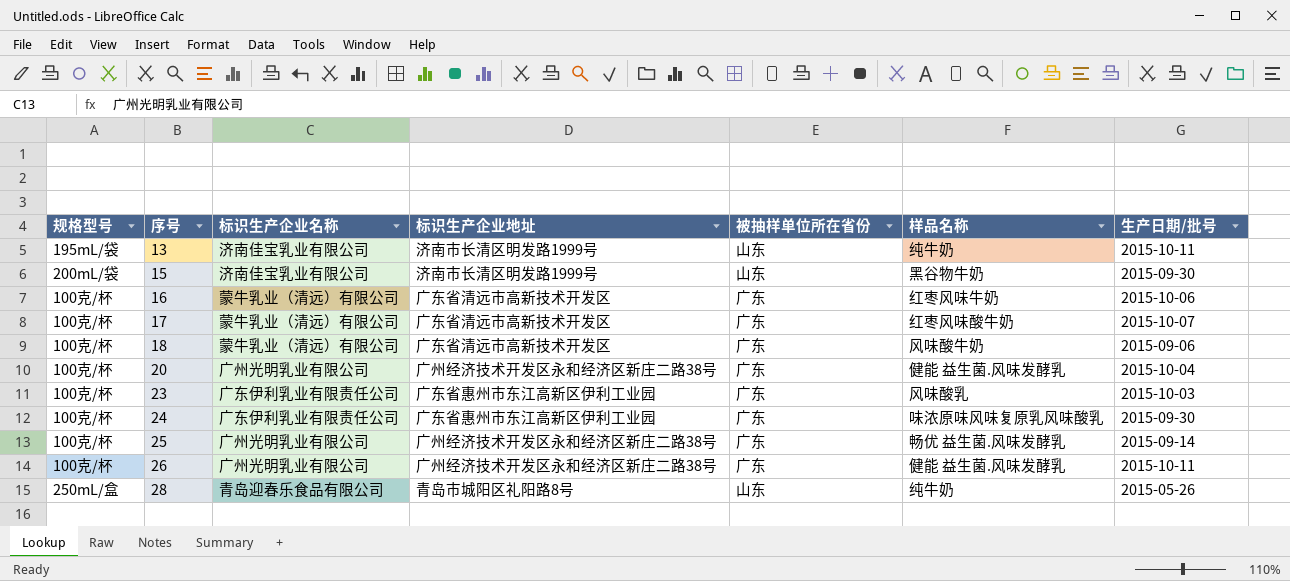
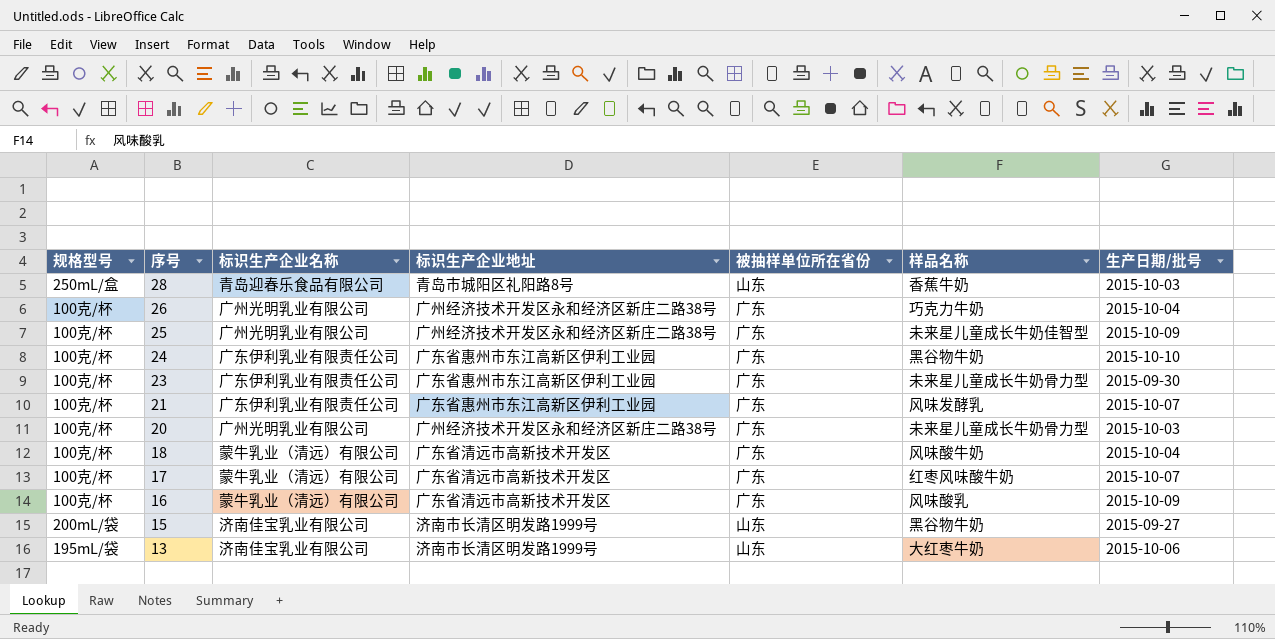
row order: 序号 ascending -> 序号 descending
28 | 样品名称: 纯牛奶 -> 香蕉牛奶
28 | 生产日期/批号: 2015-05-26 -> 2015-10-03
26 | 样品名称: 健能 益生菌.风味发酵乳 -> 巧克力牛奶
26 | 生产日期/批号: 2015-10-11 -> 2015-10-04
25 | 样品名称: 畅优 益生菌.风味发酵乳 -> 未来星儿童成长牛奶佳智型
25 | 生产日期/批号: 2015-09-14 -> 2015-10-09
24 | 样品名称: 味浓原味风味复原乳风味酸乳 -> 黑谷物牛奶
24 | 生产日期/批号: 2015-09-30 -> 2015-10-10
23 | 样品名称: 风味酸乳 -> 未来星儿童成长牛奶骨力型
23 | 生产日期/批号: 2015-10-03 -> 2015-09-30
row 21: none -> 100克/杯 | 广东伊利乳业有限责任公司 | 广东省惠州市东江高新区伊利工业园 | 广东 | 风味发酵乳 | 2015-10-07
20 | 样品名称: 健能 益生菌.风味发酵乳 -> 未来星儿童成长牛奶骨力型
20 | 生产日期/批号: 2015-10-04 -> 2015-10-03
18 | 生产日期/批号: 2015-09-06 -> 2015-10-04
16 | 样品名称: 红枣风味牛奶 -> 风味酸乳
16 | 生产日期/批号: 2015-10-06 -> 2015-10-09
15 | 生产日期/批号: 2015-09-30 -> 2015-09-27
13 | 样品名称: 纯牛奶 -> 大红枣牛奶
13 | 生产日期/批号: 2015-10-11 -> 2015-10-06

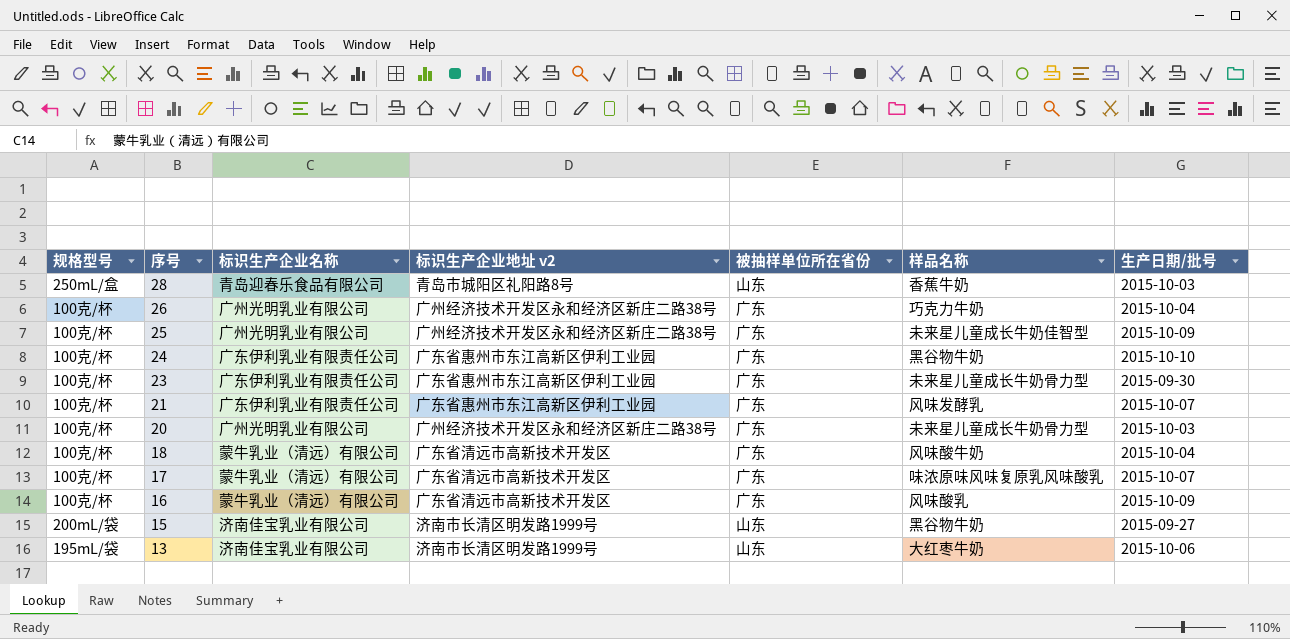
column name: 标识生产企业地址 -> 标识生产企业地址 v2
17 | 样品名称: 红枣风味酸牛奶 -> 味浓原味风味复原乳风味酸乳

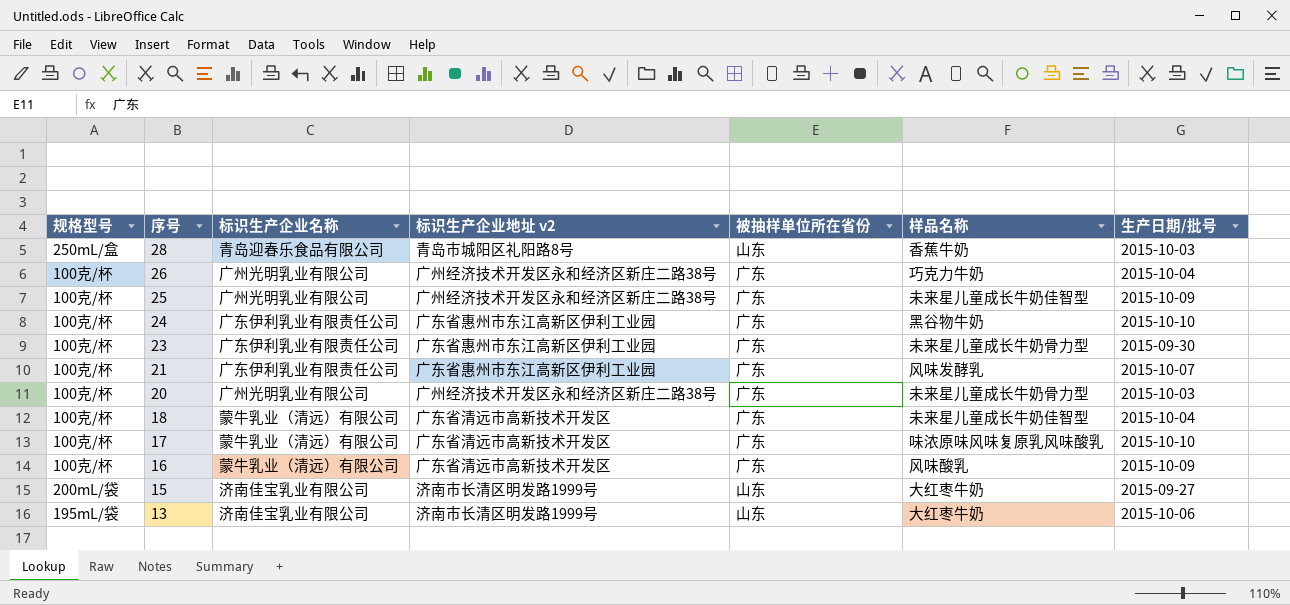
18 | 样品名称: 风味酸牛奶 -> 未来星儿童成长牛奶佳智型
17 | 生产日期/批号: 2015-10-07 -> 2015-10-10
15 | 样品名称: 黑谷物牛奶 -> 大红枣牛奶

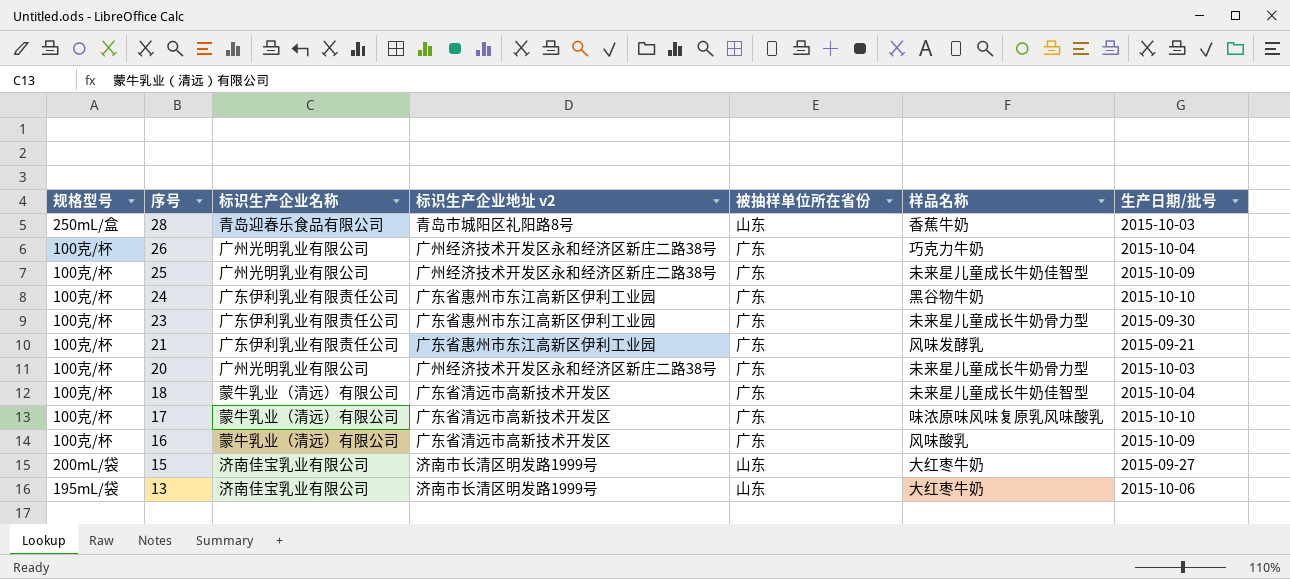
21 | 生产日期/批号: 2015-10-07 -> 2015-09-21

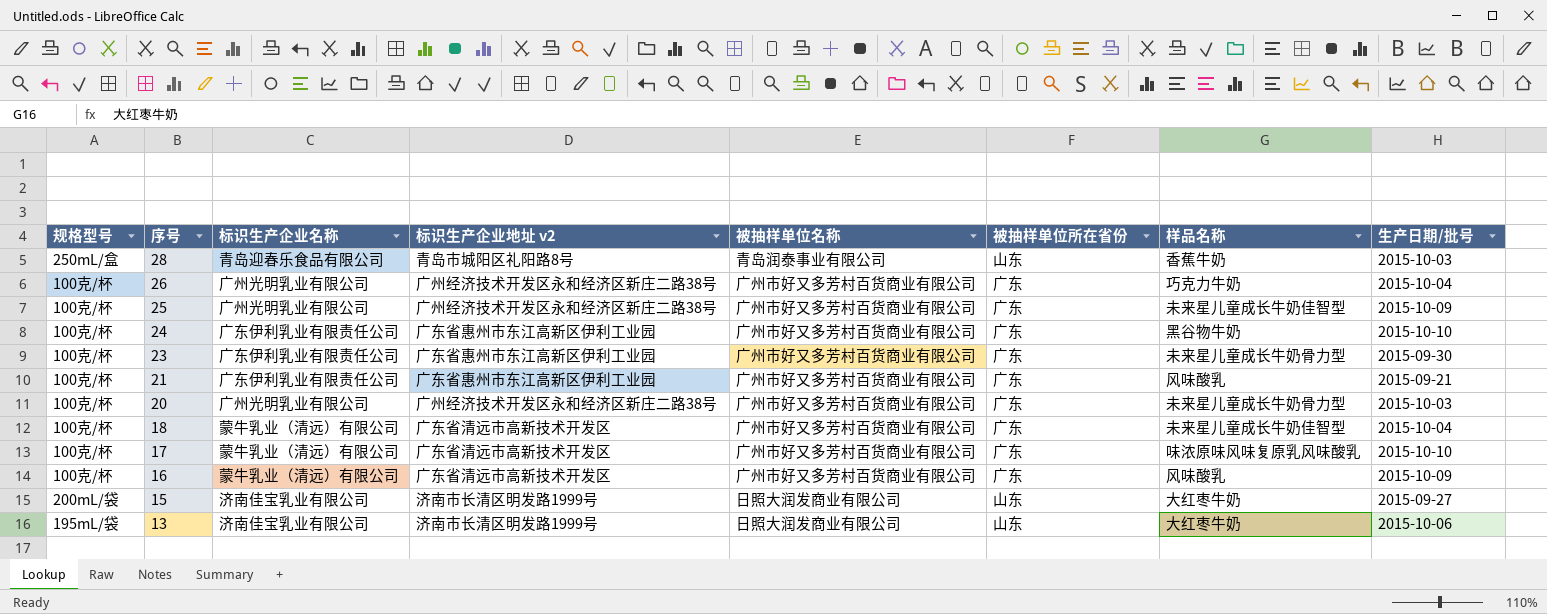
column 被抽样单位名称 | position: none -> 5
21 | 样品名称: 风味发酵乳 -> 风味酸乳

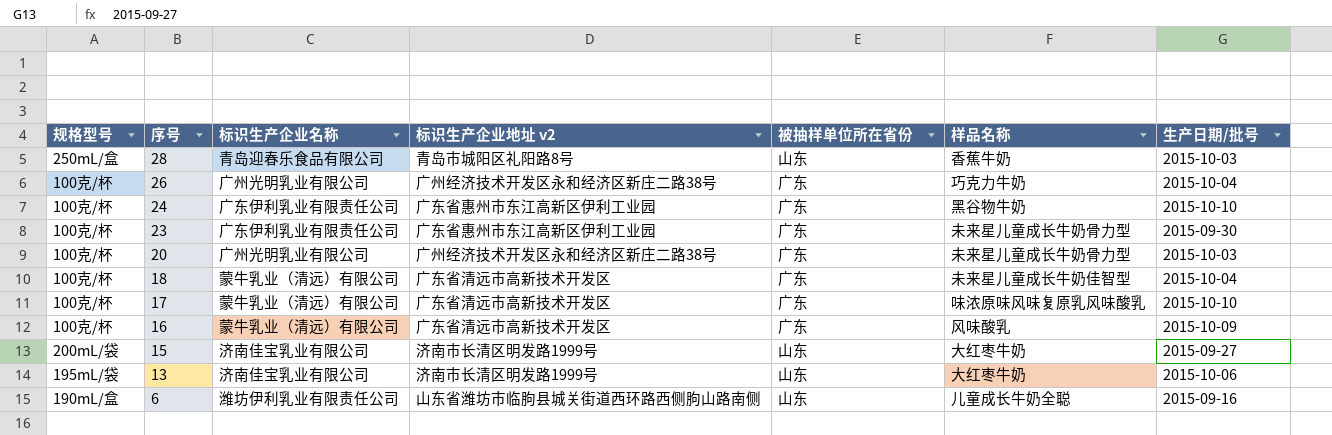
column 被抽样单位名称 | position: 5 -> none
row 25: 100克/杯 | 广州光明乳业有限公司 | 广州经济技术开发区永和经济区新庄二路38号 | 广州市好又多芳村百货商业有限公司 | 广东 | 未来星儿童成长牛奶佳智型 | 2015-10-09 -> none
row 21: 100克/杯 | 广东伊利乳业有限责任公司 | 广东省惠州市东江高新区伊利工业园 | 广州市好又多芳村百货商业有限公司 | 广东 | 风味酸乳 | 2015-09-21 -> none
row 6: none -> 190mL/盒 | 潍坊伊利乳业有限责任公司 | 山东省潍坊市临朐县城关街道西环路西侧朐山路南侧 | 山东 | 儿童成长牛奶全聪 | 2015-09-16

